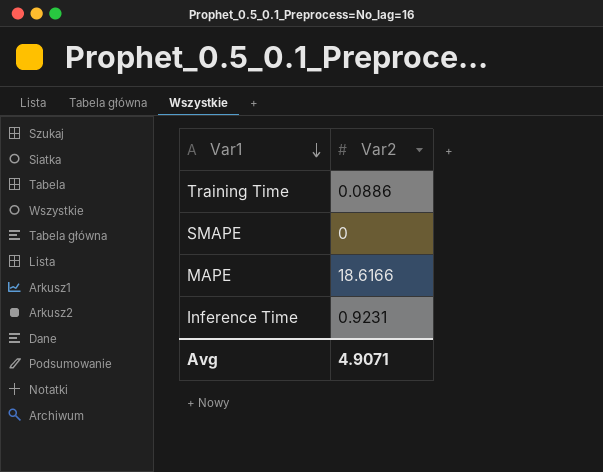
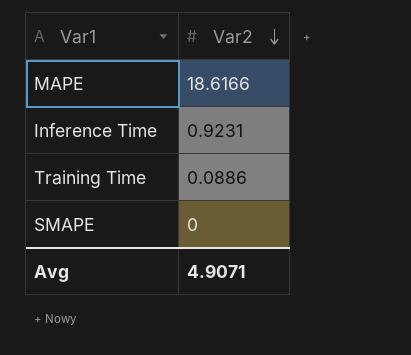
row order: Var1 descending -> Var2 descending

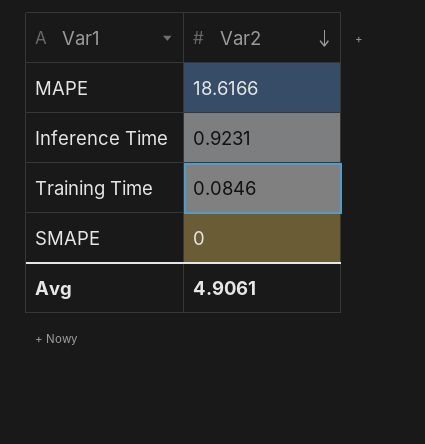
Training Time | Var2: 0.0886 -> 0.0846
Avg | Var2: 4.9071 -> 4.9061

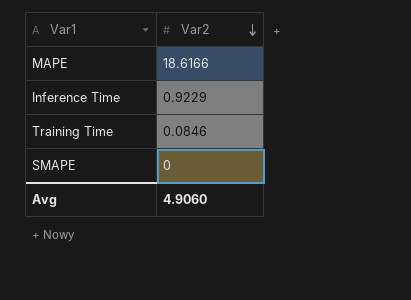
Inference Time | Var2: 0.9231 -> 0.9229
Avg | Var2: 4.9061 -> 4.9060

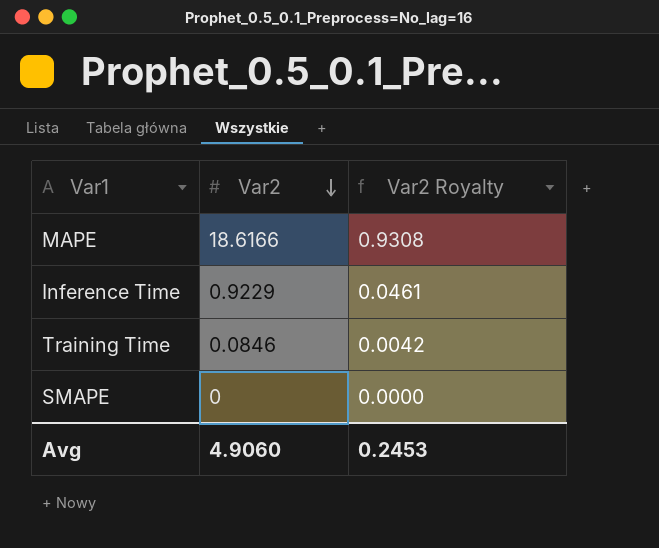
column Var2 Royalty | formula: none -> [Var2] * 0.05

